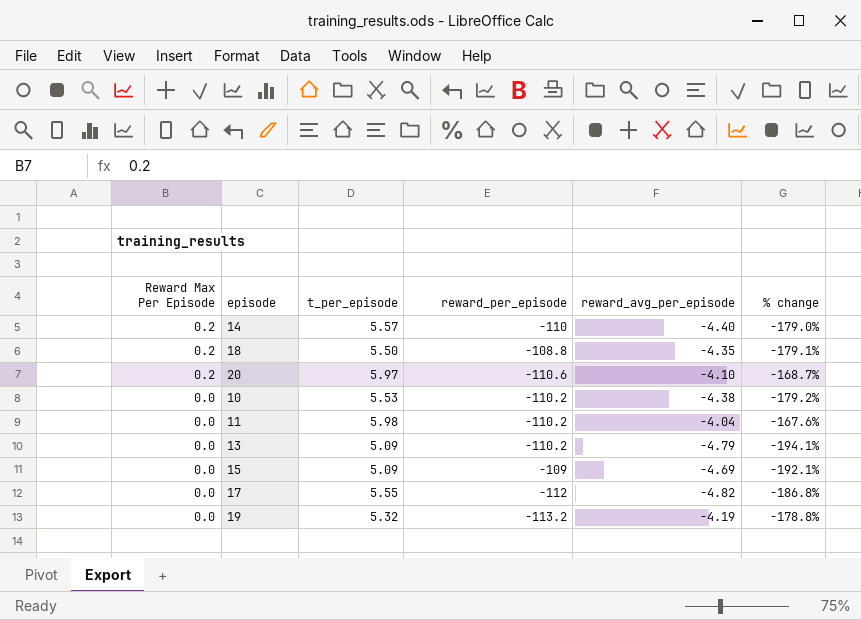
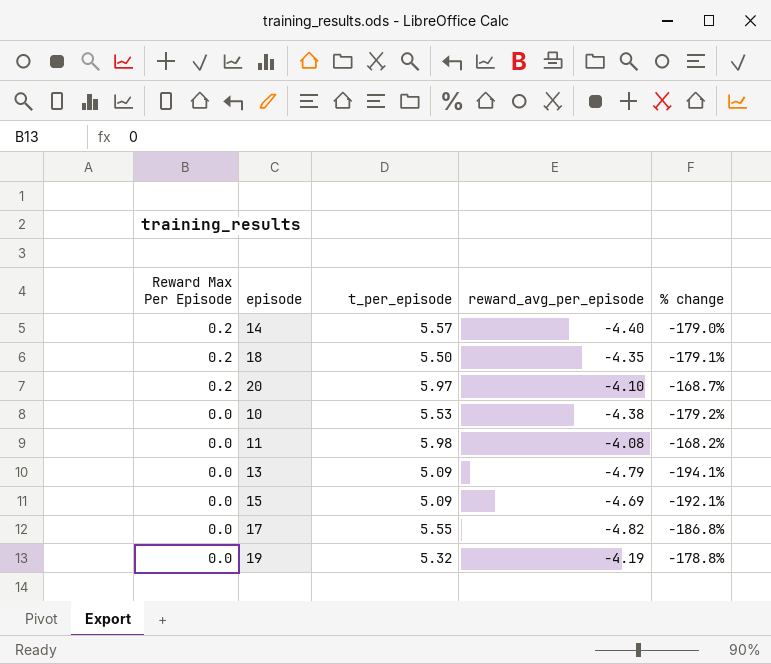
column reward_per_episode | position: 4 -> none
11 | reward_avg_per_episode: -4.04 -> -4.08
11 | % change: -167.6% -> -168.2%

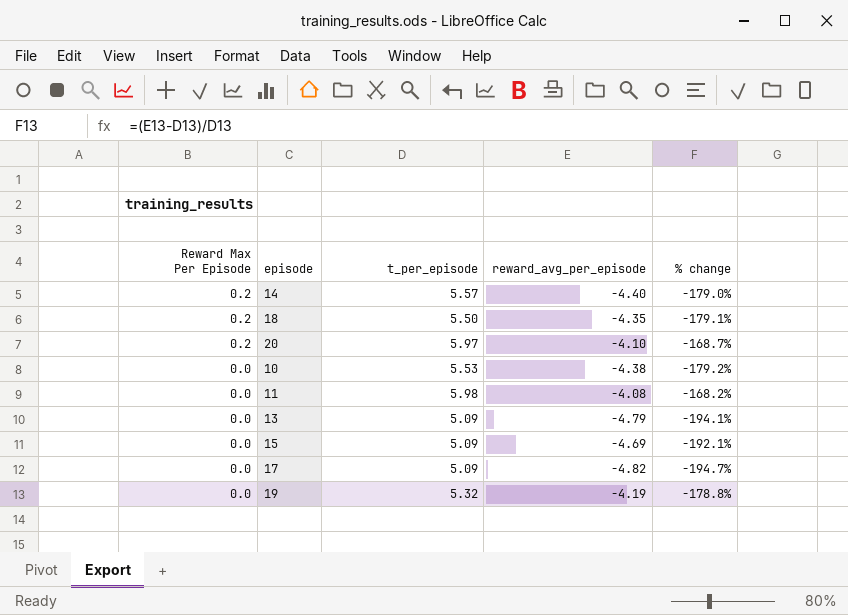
17 | t_per_episode: 5.55 -> 5.09
17 | % change: -186.8% -> -194.7%

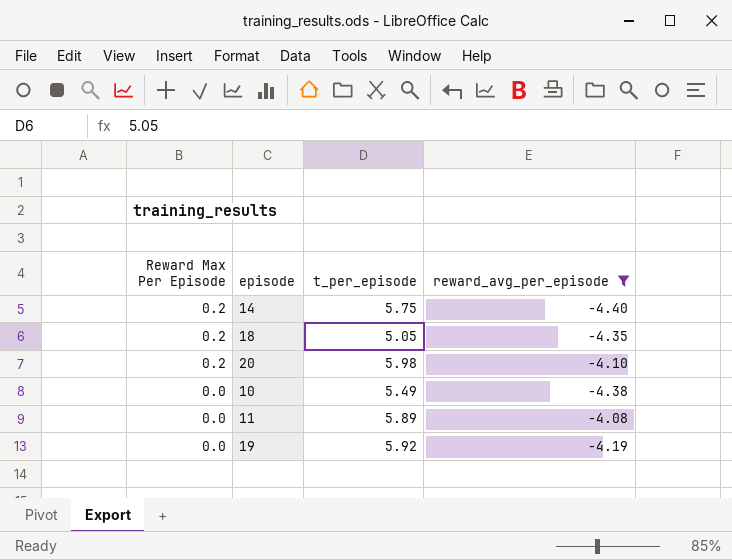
filter: none -> reward_avg_per_episode >= -4.40
column % change | formula: ([reward_avg_per_episode] - [t_per_episode]) / [t_per_episode] -> none
14 | t_per_episode: 5.57 -> 5.75
18 | t_per_episode: 5.50 -> 5.05
20 | t_per_episode: 5.97 -> 5.98
10 | t_per_episode: 5.53 -> 5.49
11 | t_per_episode: 5.98 -> 5.89
19 | t_per_episode: 5.32 -> 5.92

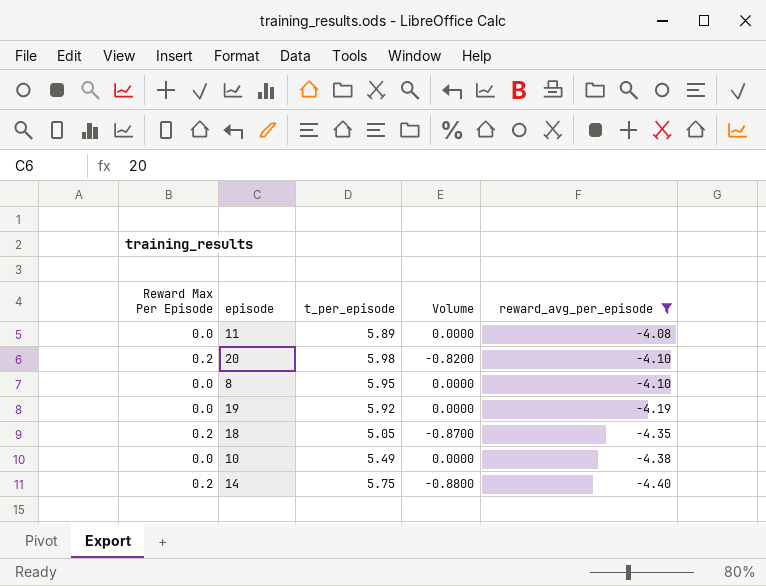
row order: Reward Max Per Episode descending -> reward_avg_per_episode descending
column Volume | formula: none -> [Reward Max Per Episode] * [reward_avg_per_episode]
row 8: none -> 0.0 | 5.95 | 0.0000 | -4.10

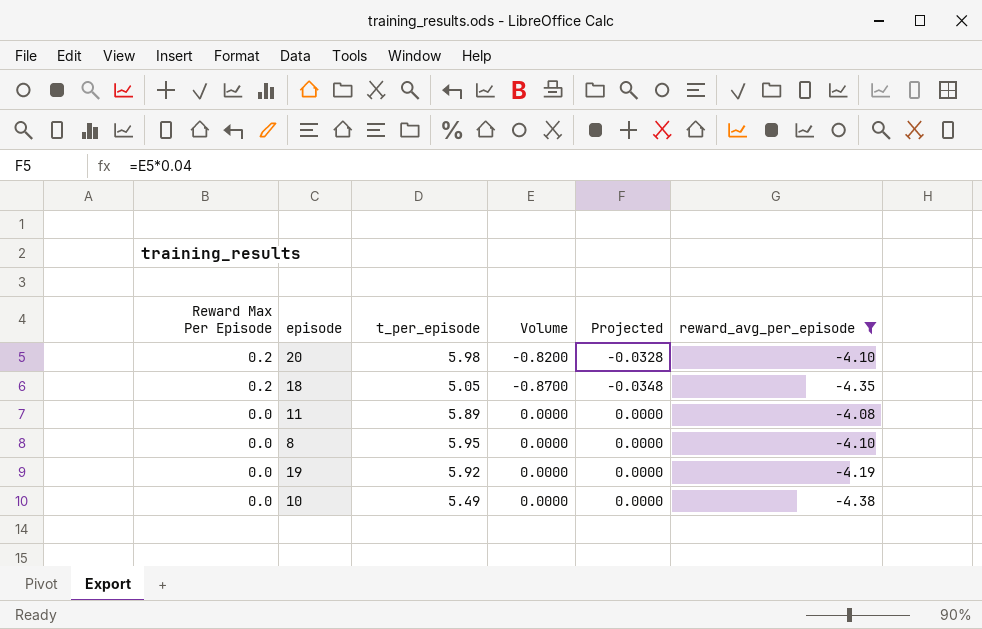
row order: reward_avg_per_episode descending -> Reward Max Per Episode descending
column Projected | formula: none -> [Volume] * 0.04
row 14: 0.2 | 5.75 | -0.8800 | -4.40 -> none

